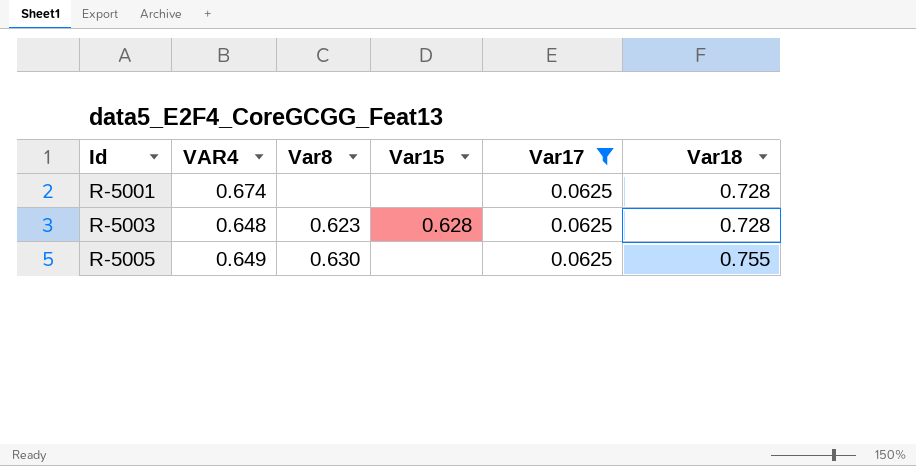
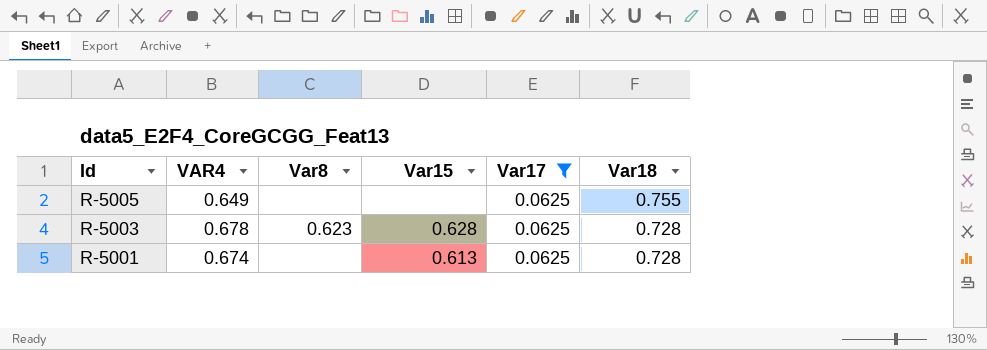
row order: Id ascending -> Id descending
R-5005 | Var8: 0.630 -> none
R-5003 | VAR4: 0.648 -> 0.678
R-5001 | Var15: none -> 0.613

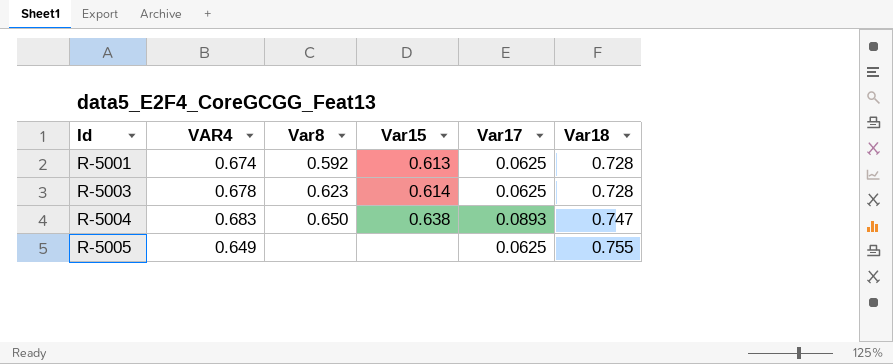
filter: Var17 = 0.0625 -> none
row order: Id descending -> Id ascending
R-5001 | Var8: none -> 0.592
R-5003 | Var15: 0.628 -> 0.614

